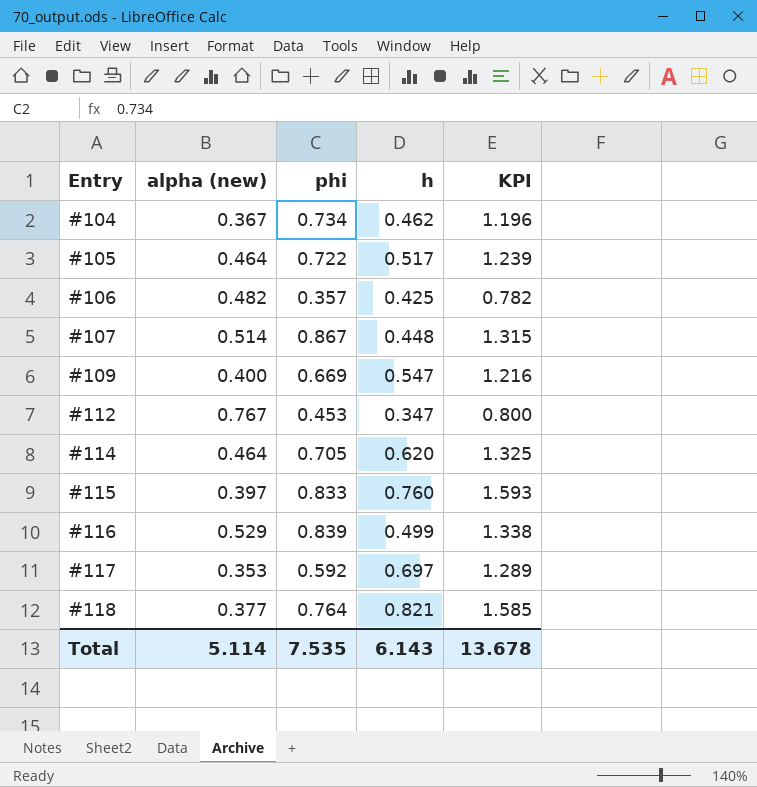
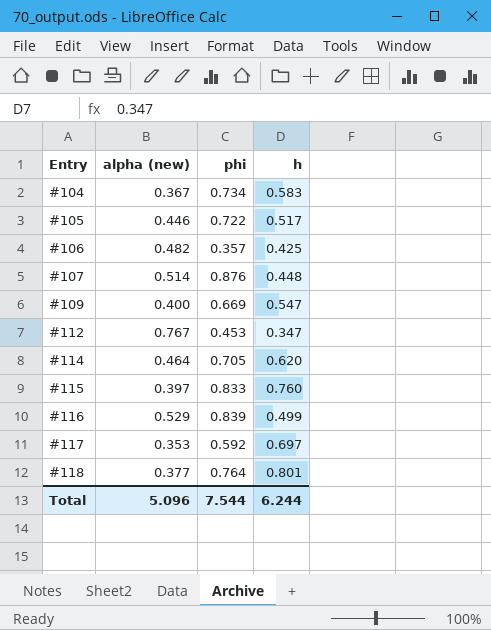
column KPI | formula: [phi] + [h] -> none
#104 | h: 0.462 -> 0.583
#105 | alpha (new): 0.464 -> 0.446
#107 | phi: 0.867 -> 0.876
#118 | h: 0.821 -> 0.801
Total | alpha (new): 5.114 -> 5.096
Total | phi: 7.535 -> 7.544
Total | h: 6.143 -> 6.244

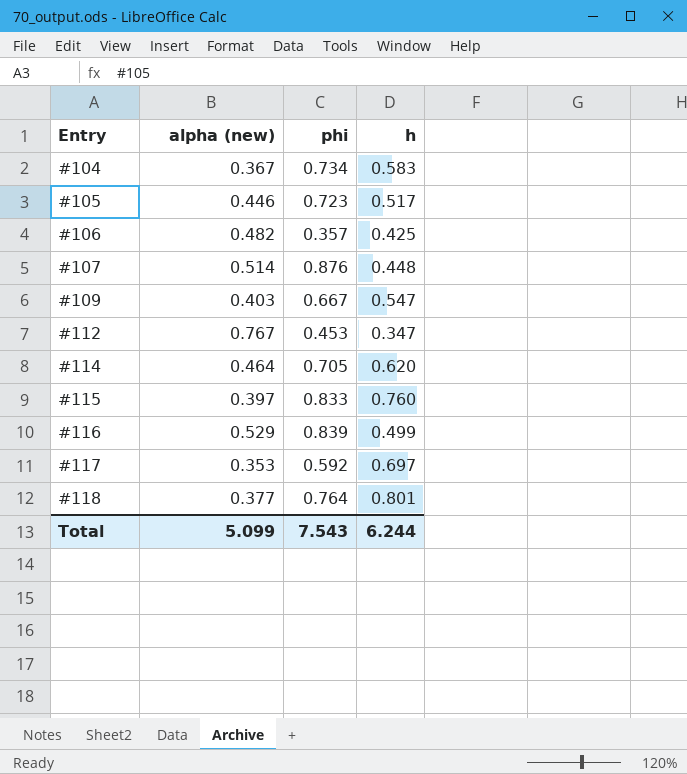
#105 | phi: 0.722 -> 0.723
#109 | alpha (new): 0.400 -> 0.403
#109 | phi: 0.669 -> 0.667
Total | alpha (new): 5.096 -> 5.099
Total | phi: 7.544 -> 7.543

